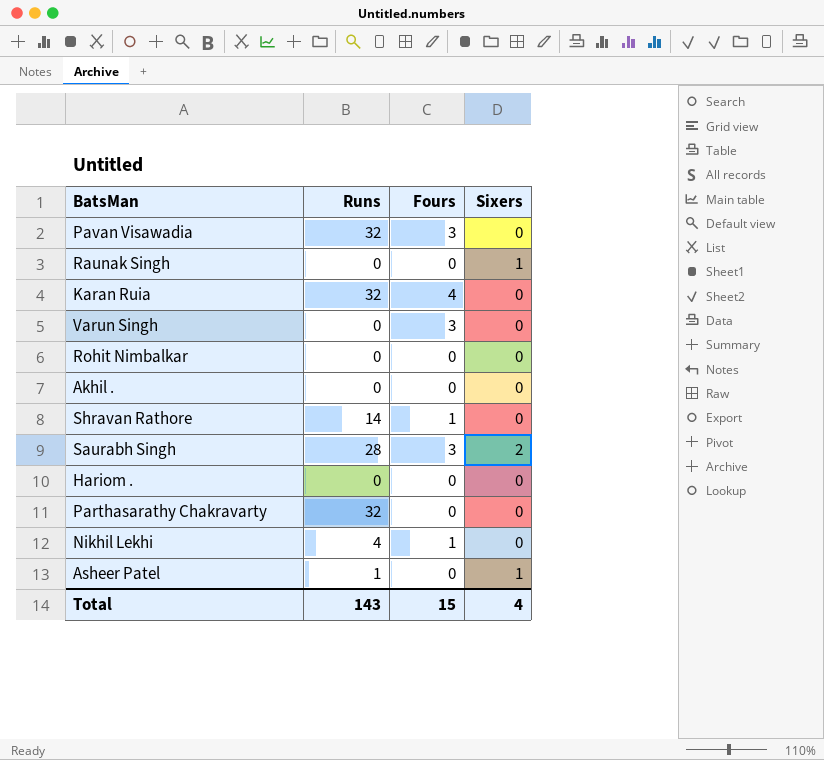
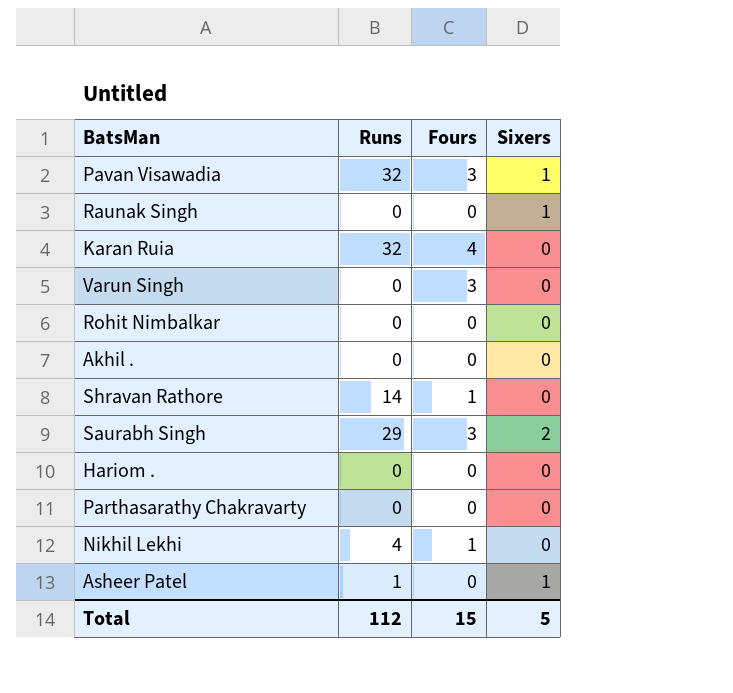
Pavan Visawadia | Sixers: 0 -> 1
Saurabh Singh | Runs: 28 -> 29
Parthasarathy Chakravarty | Runs: 32 -> 0
Total | Runs: 143 -> 112
Total | Sixers: 4 -> 5

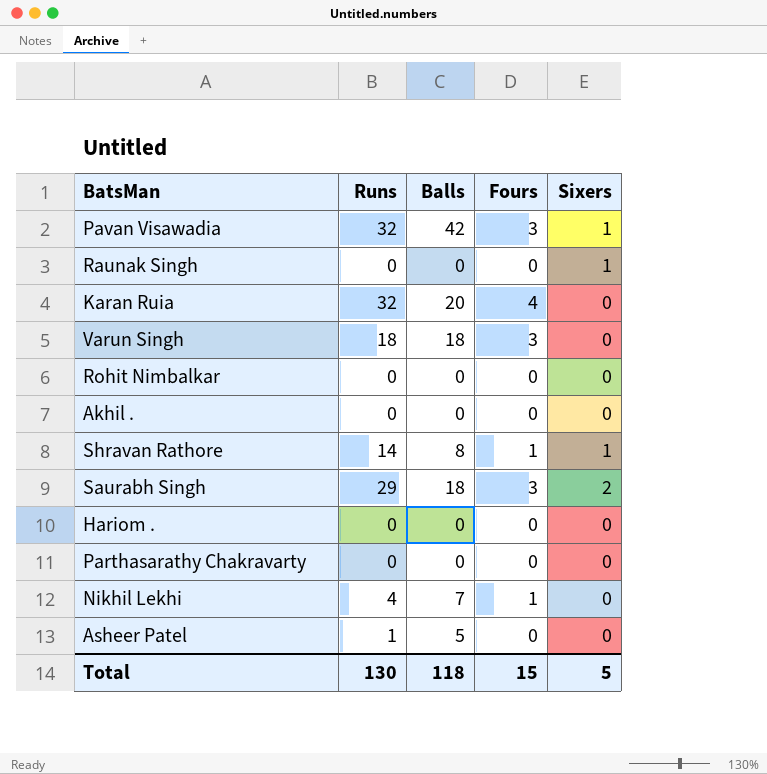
column Balls | position: none -> 3
Varun Singh | Runs: 0 -> 18
Shravan Rathore | Sixers: 0 -> 1
Asheer Patel | Sixers: 1 -> 0
Total | Runs: 112 -> 130

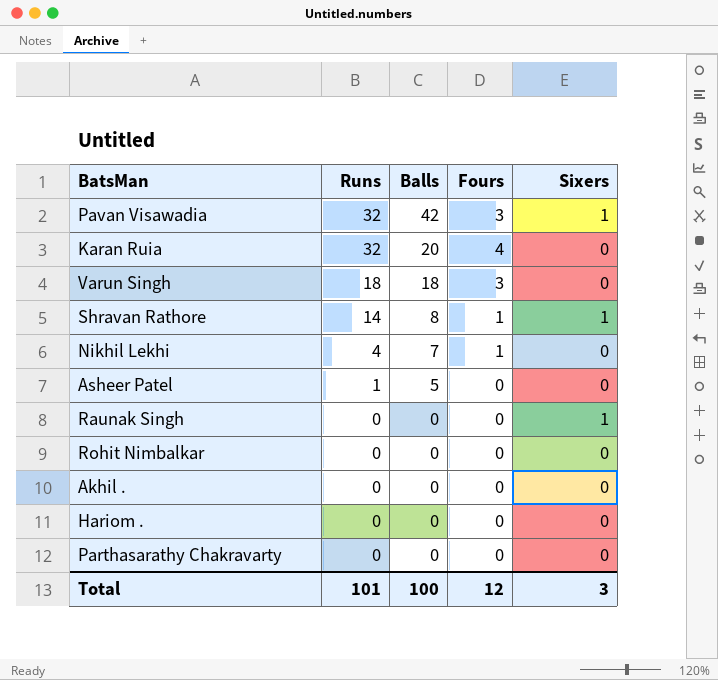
row order: none -> Runs descending
row Saurabh Singh: 29 | 18 | 3 | 2 -> none
Total | Runs: 130 -> 101
Total | Balls: 118 -> 100
Total | Fours: 15 -> 12
Total | Sixers: 5 -> 3

